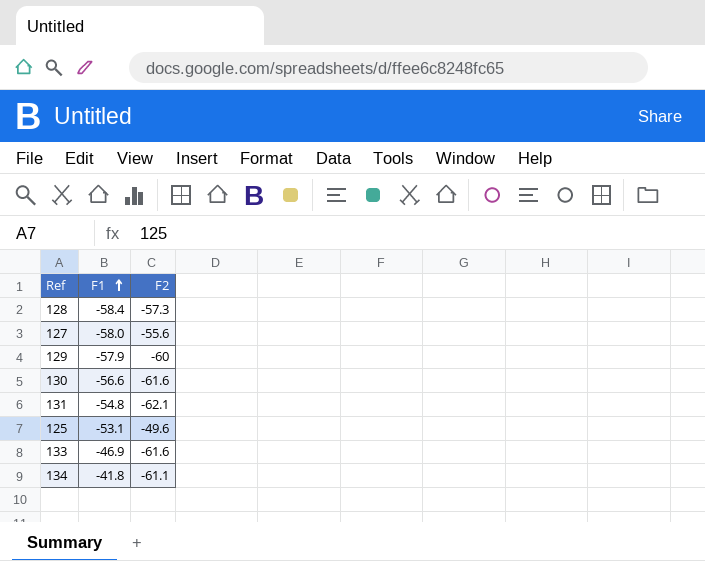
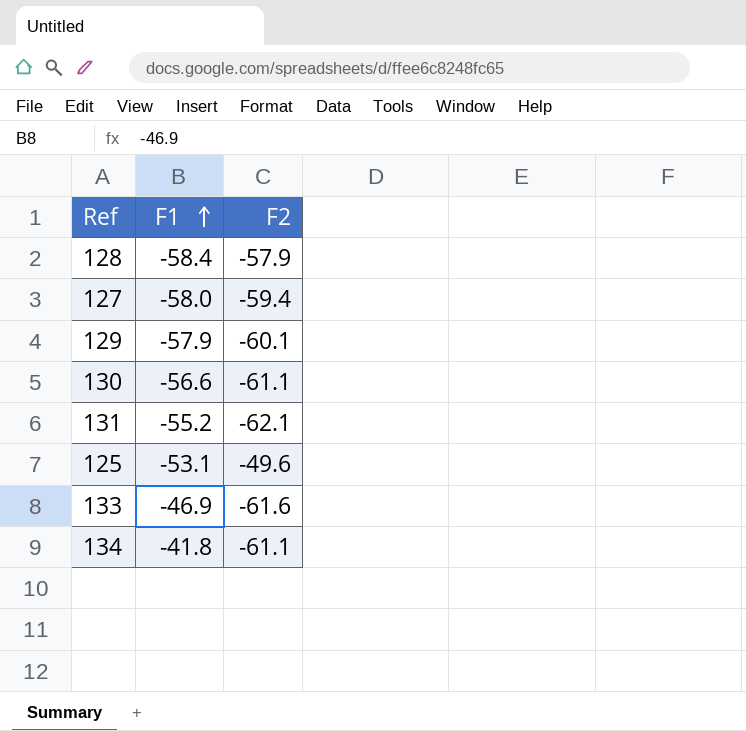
128 | F2: -57.3 -> -57.9
127 | F2: -55.6 -> -59.4
129 | F2: -60 -> -60.1
130 | F2: -61.6 -> -61.1
131 | F1: -54.8 -> -55.2

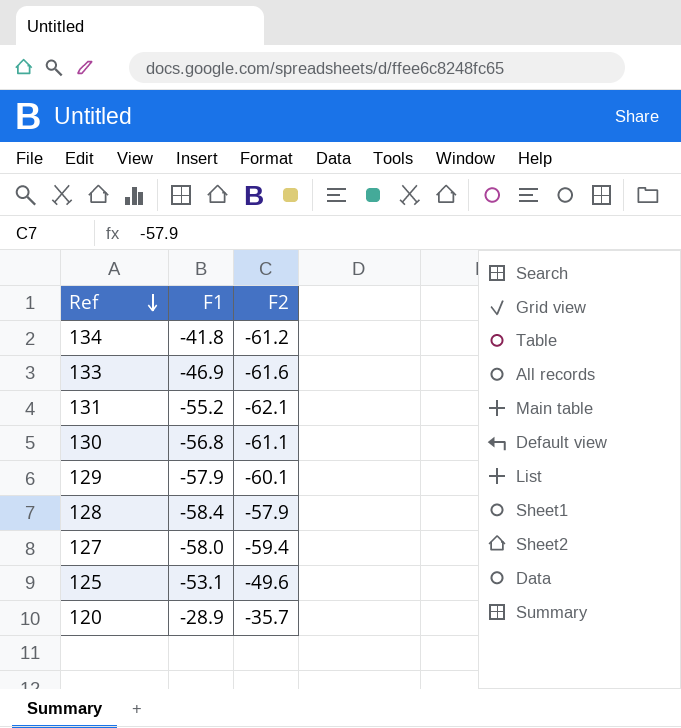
row order: F1 ascending -> Ref descending
134 | F2: -61.1 -> -61.2
130 | F1: -56.6 -> -56.8
row 120: none -> -28.9 | -35.7

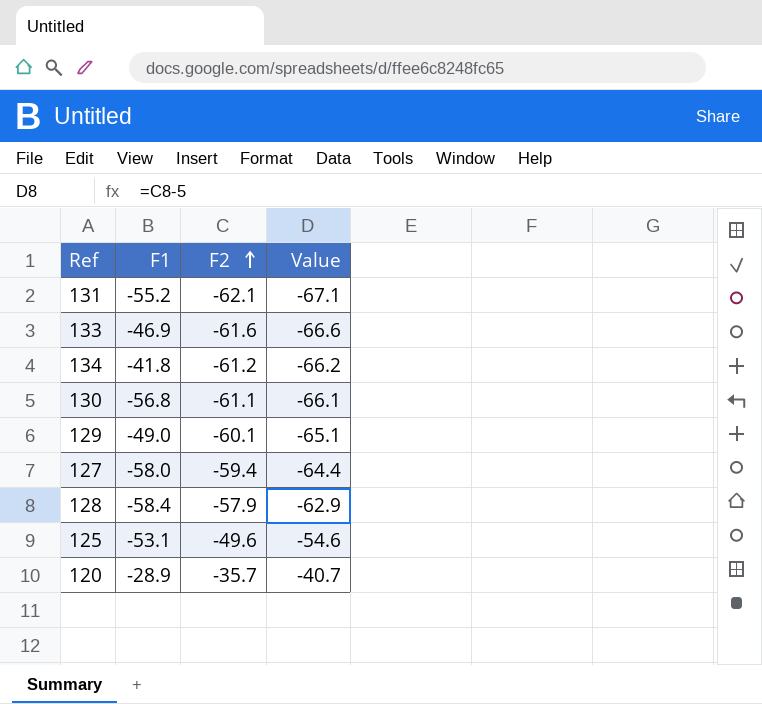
row order: Ref descending -> F2 ascending
column Value | formula: none -> [F2] - 5
129 | F1: -57.9 -> -49.0

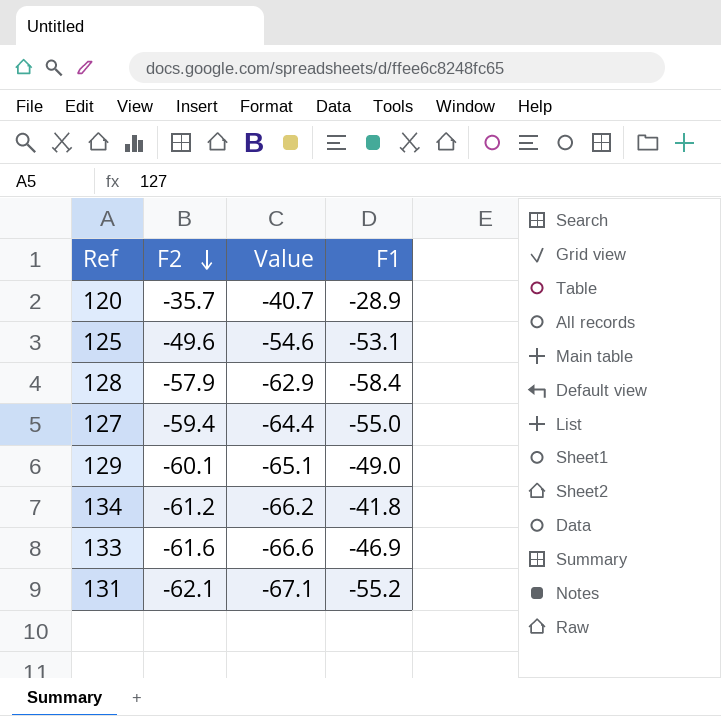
row order: F2 ascending -> F2 descending
column F1 | position: 2 -> 4
row 130: -56.8 | -61.1 | -66.1 -> none
127 | F1: -58.0 -> -55.0

